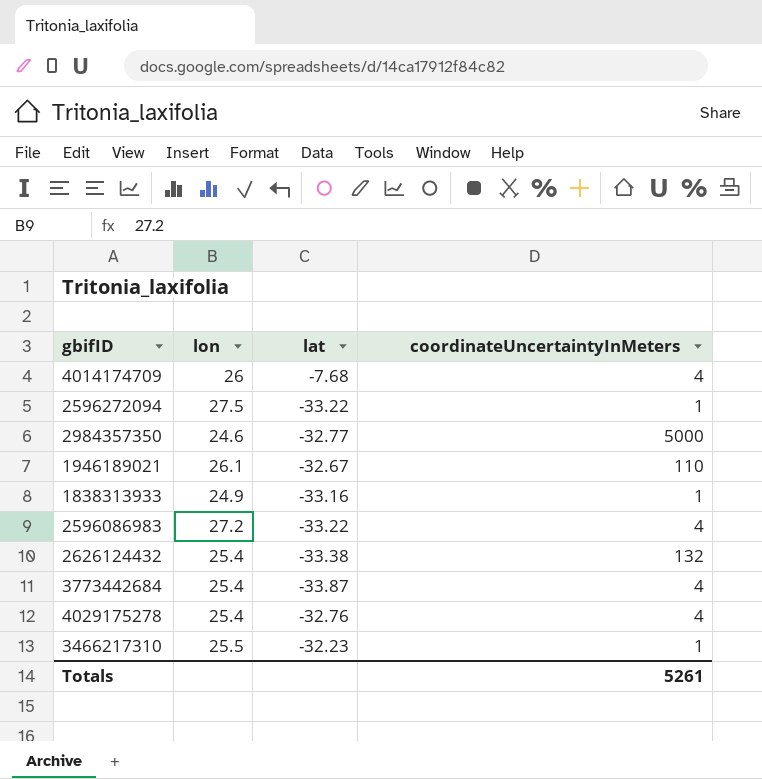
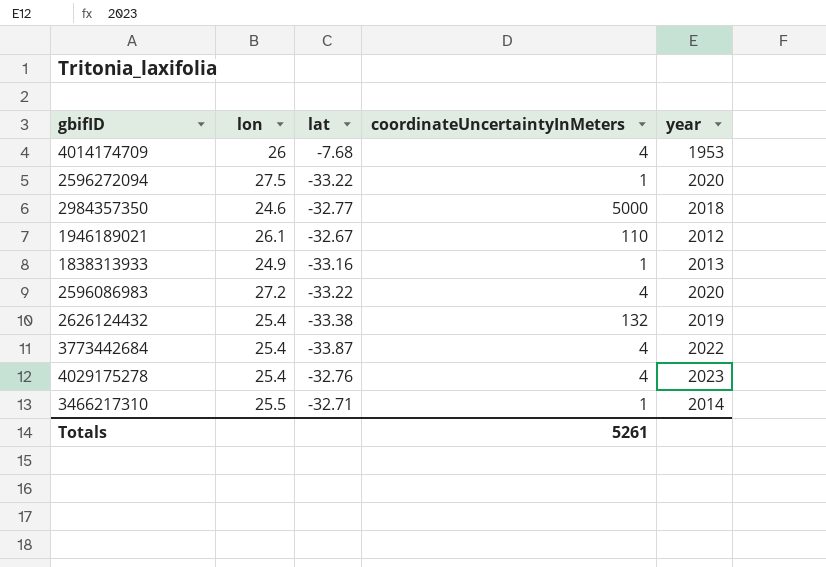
column year | position: none -> 5
3466217310 | lat: -32.23 -> -32.71

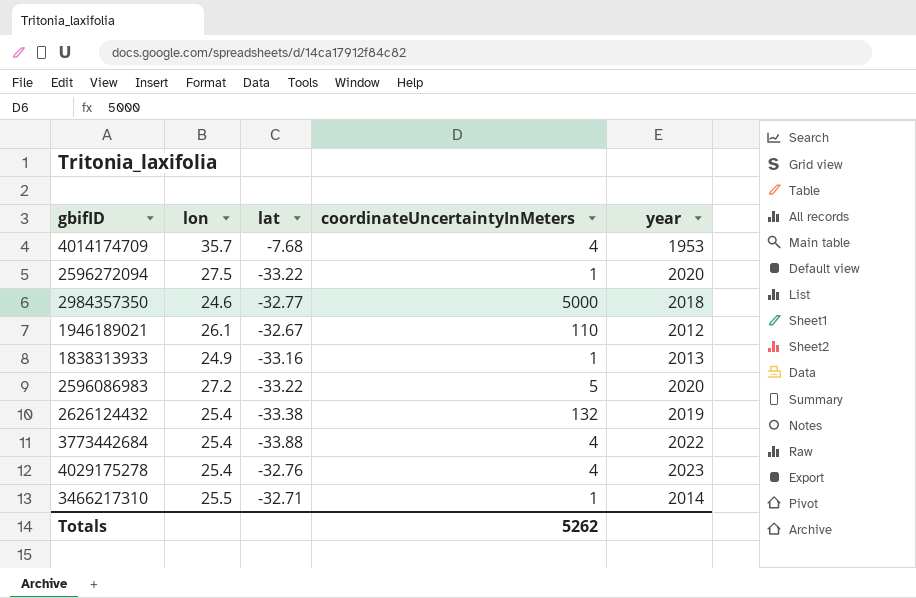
4014174709 | lon: 26 -> 35.7
2596086983 | coordinateUncertaintyInMeters: 4 -> 5
3773442684 | lat: -33.87 -> -33.88
Totals | coordinateUncertaintyInMeters: 5261 -> 5262

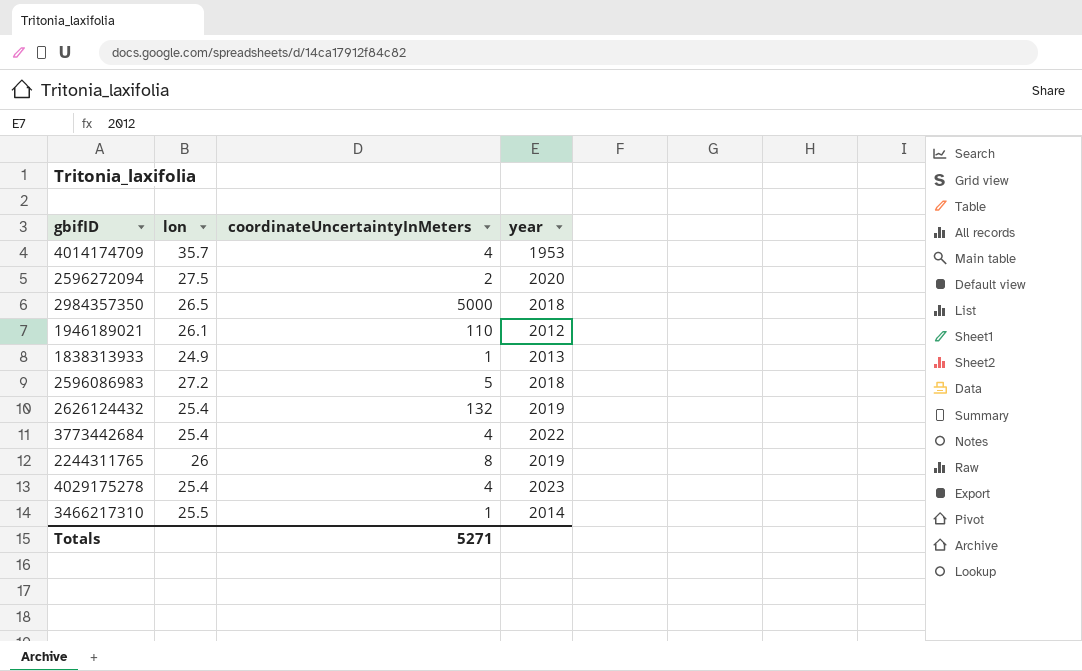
column lat | position: 3 -> none
2596272094 | coordinateUncertaintyInMeters: 1 -> 2
2984357350 | lon: 24.6 -> 26.5
2596086983 | year: 2020 -> 2018
row 2244311765: none -> 26 | 8 | 2019
Totals | coordinateUncertaintyInMeters: 5262 -> 5271

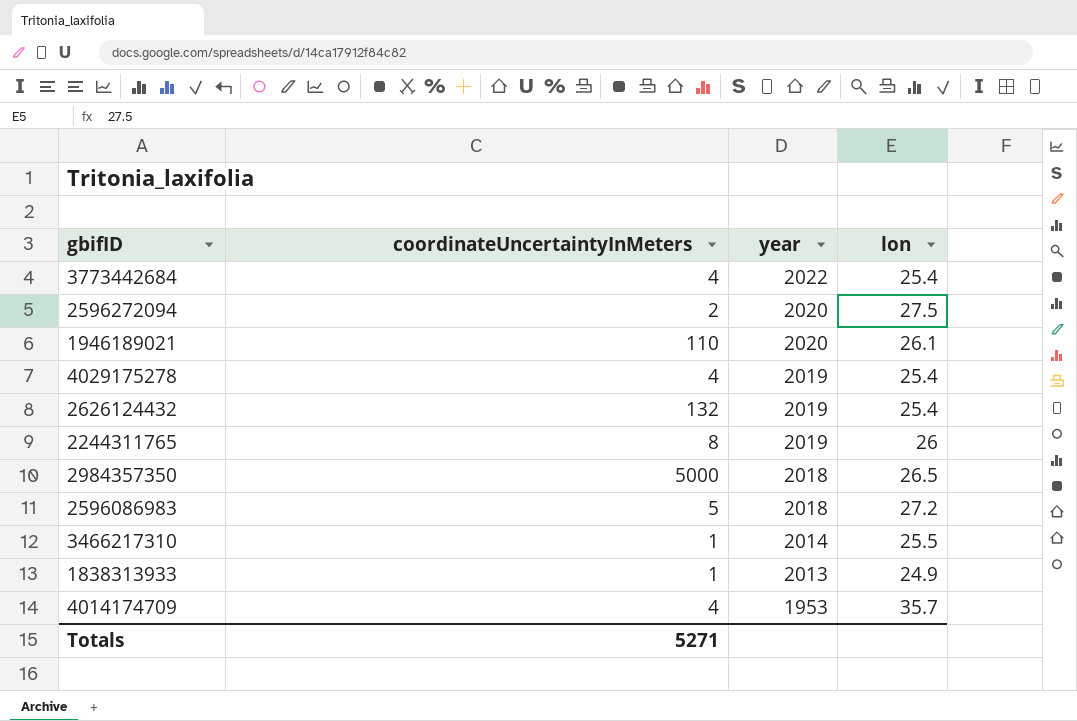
row order: none -> year descending
column lon | position: 2 -> 4
1946189021 | year: 2012 -> 2020
4029175278 | year: 2023 -> 2019

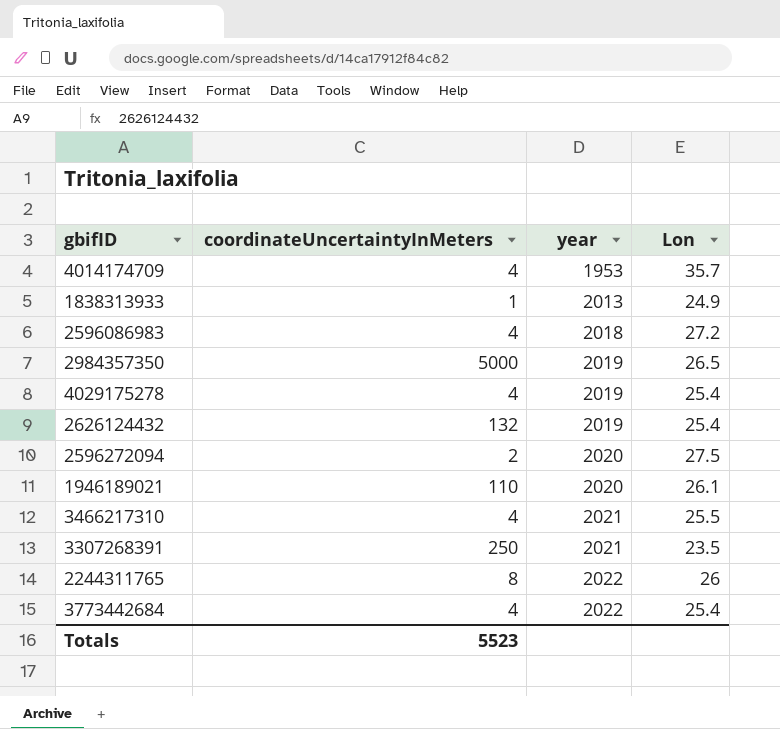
row order: year descending -> year ascending
column name: lon -> Lon
2596086983 | coordinateUncertaintyInMeters: 5 -> 4
2984357350 | year: 2018 -> 2019
3466217310 | coordinateUncertaintyInMeters: 1 -> 4
3466217310 | year: 2014 -> 2021
row 3307268391: none -> 250 | 2021 | 23.5
2244311765 | year: 2019 -> 2022
Totals | coordinateUncertaintyInMeters: 5271 -> 5523

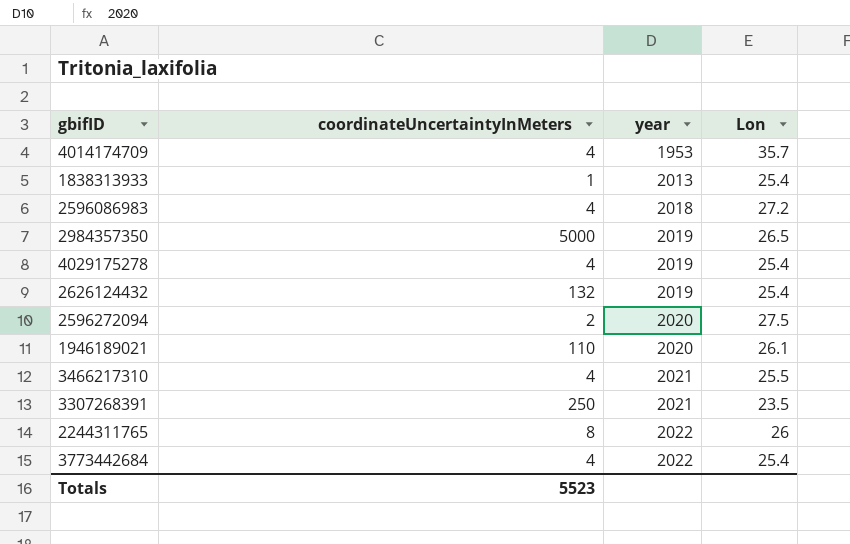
1838313933 | Lon: 24.9 -> 25.4

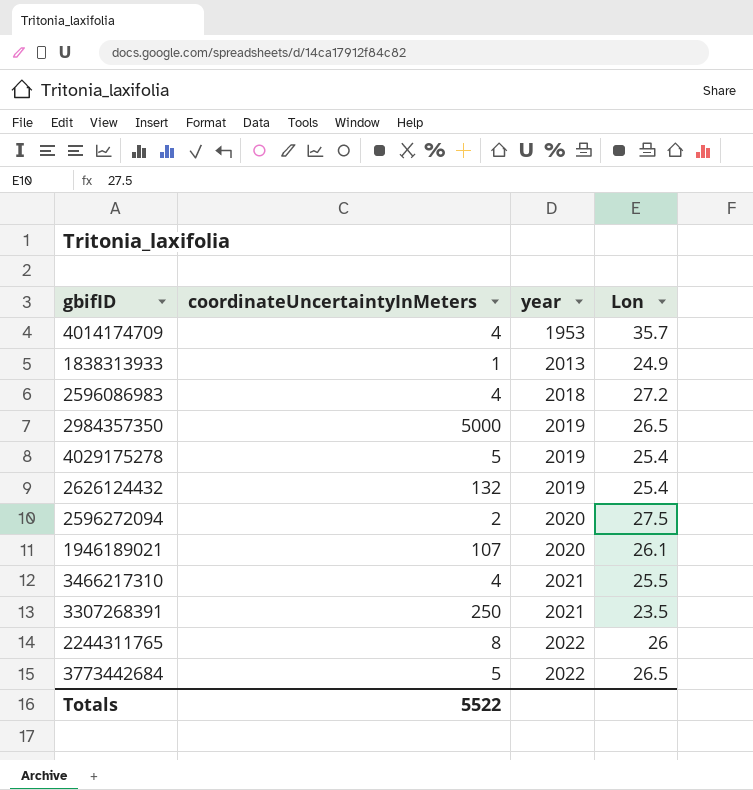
1838313933 | Lon: 25.4 -> 24.9
4029175278 | coordinateUncertaintyInMeters: 4 -> 5
1946189021 | coordinateUncertaintyInMeters: 110 -> 107
3773442684 | coordinateUncertaintyInMeters: 4 -> 5
3773442684 | Lon: 25.4 -> 26.5
Totals | coordinateUncertaintyInMeters: 5523 -> 5522

